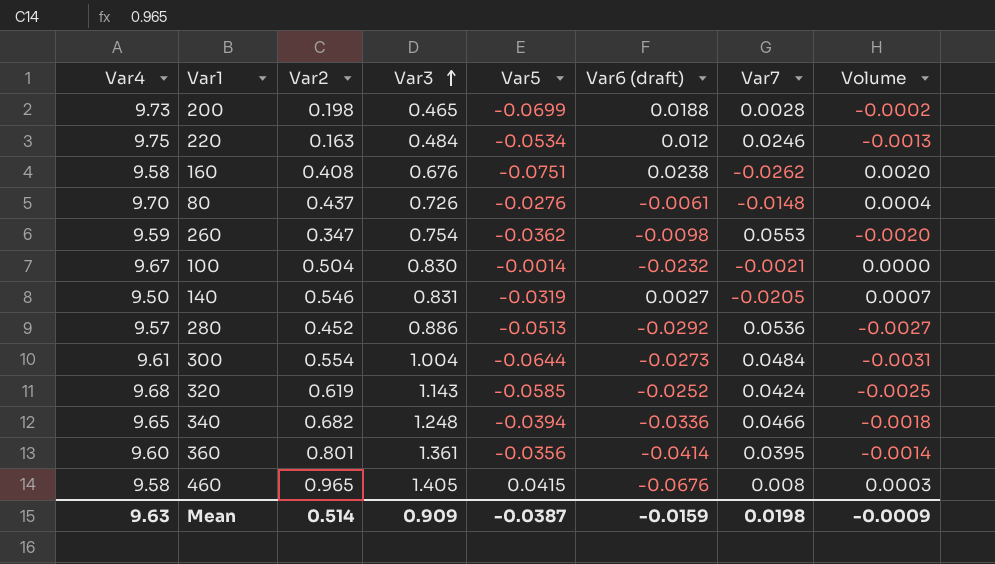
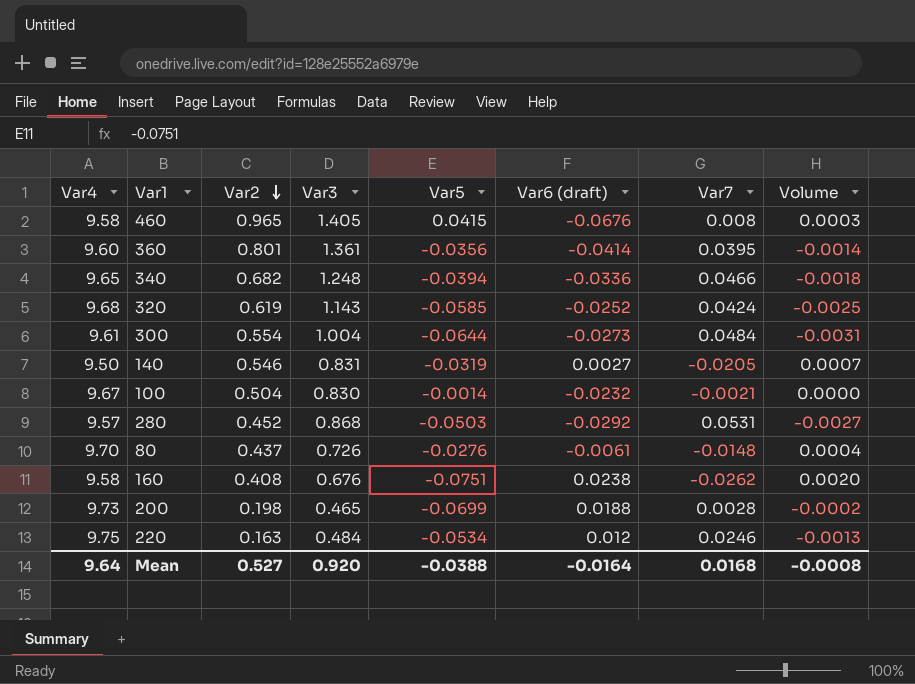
row order: Var3 ascending -> Var2 descending
row 260: 9.59 | 0.347 | 0.754 | -0.0362 | -0.0098 | 0.0553 | -0.0020 -> none
280 | Var3: 0.886 -> 0.868
280 | Var5: -0.0513 -> -0.0503
280 | Var7: 0.0536 -> 0.0531
Mean | Var4: 9.63 -> 9.64
Mean | Var2: 0.514 -> 0.527
Mean | Var3: 0.909 -> 0.920
Mean | Var5: -0.0387 -> -0.0388
Mean | Var6 (draft): -0.0159 -> -0.0164
Mean | Var7: 0.0198 -> 0.0168
Mean | Volume: -0.0009 -> -0.0008

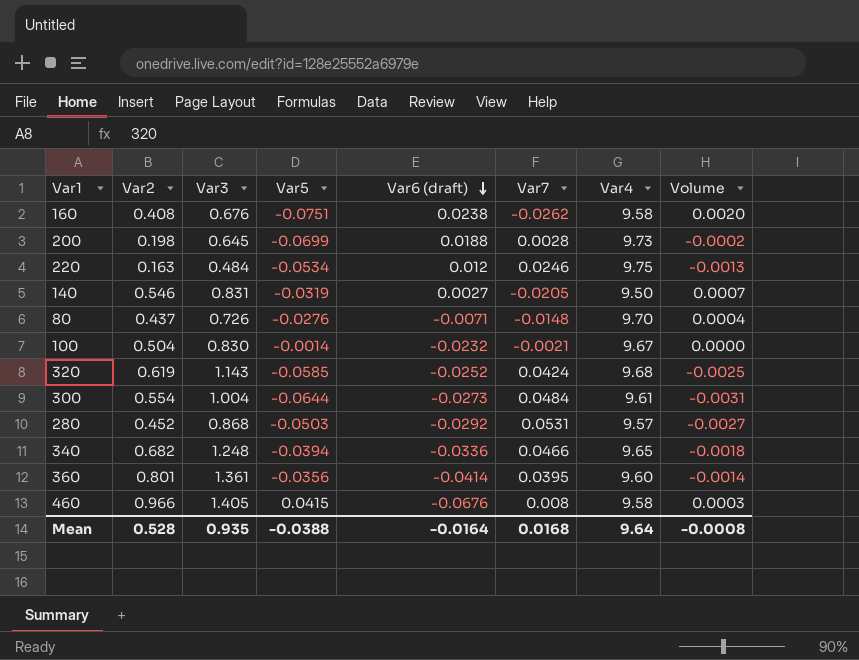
row order: Var2 descending -> Var6 (draft) descending
column Var4 | position: 1 -> 7
200 | Var3: 0.465 -> 0.645
80 | Var6 (draft): -0.0061 -> -0.0071
460 | Var2: 0.965 -> 0.966
Mean | Var2: 0.527 -> 0.528
Mean | Var3: 0.920 -> 0.935

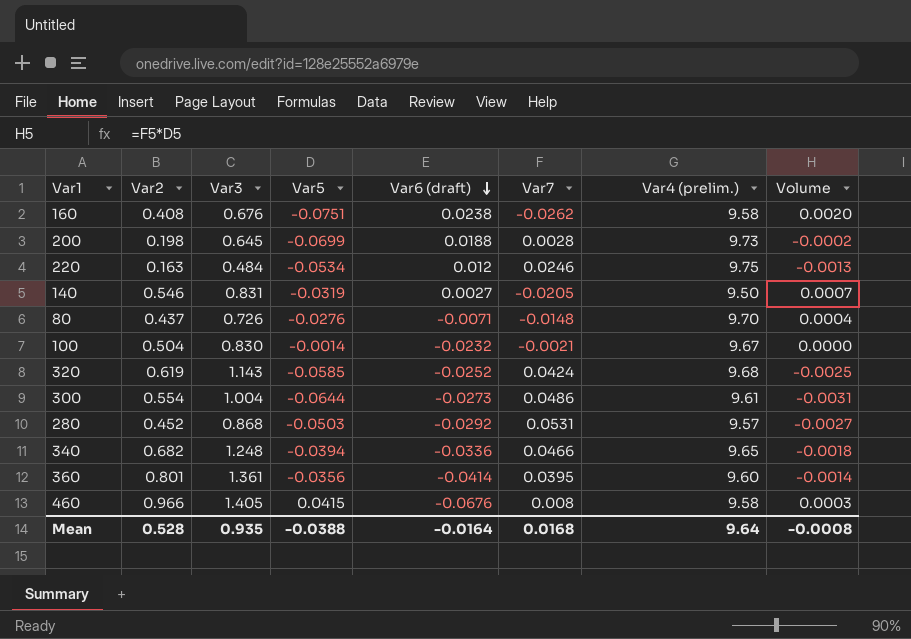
column name: Var4 -> Var4 (prelim.)
300 | Var7: 0.0484 -> 0.0486

